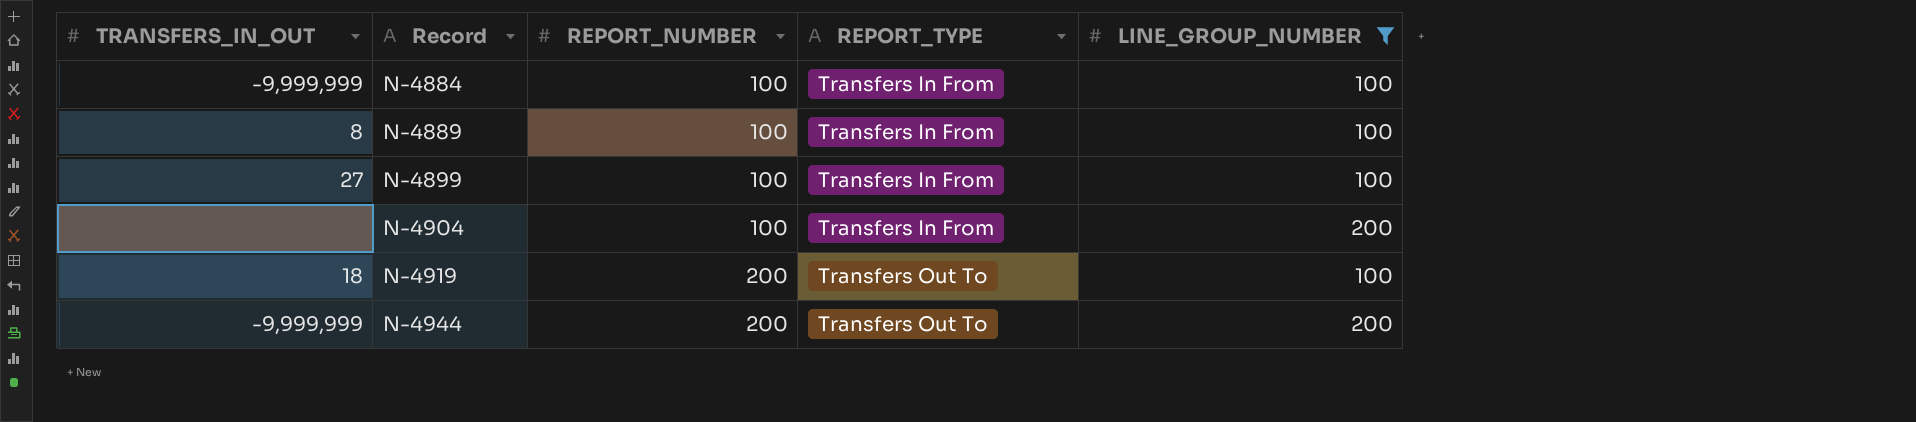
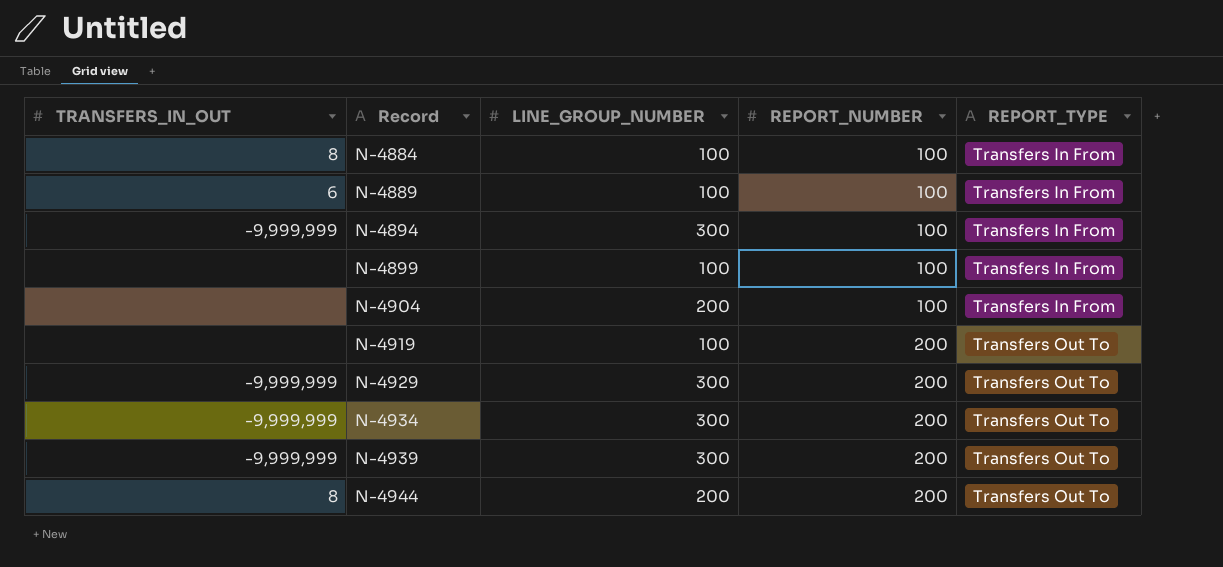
filter: LINE_GROUP_NUMBER != 300 -> none
column LINE_GROUP_NUMBER | position: 5 -> 3
N-4884 | TRANSFERS_IN_OUT: -9,999,999 -> 8
N-4889 | TRANSFERS_IN_OUT: 8 -> 6
N-4899 | TRANSFERS_IN_OUT: 27 -> none
N-4919 | TRANSFERS_IN_OUT: 18 -> none
N-4944 | TRANSFERS_IN_OUT: -9,999,999 -> 8

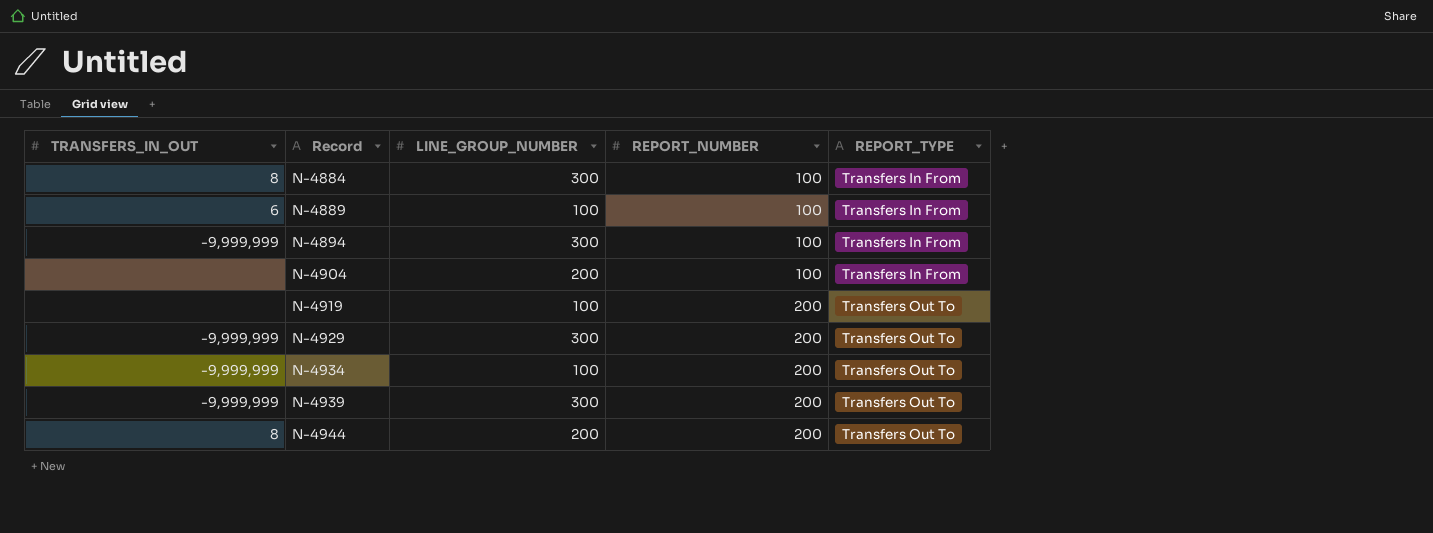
row N-4899: none | 100 | 100 | Transfers In From -> none
N-4884 | LINE_GROUP_NUMBER: 100 -> 300
N-4934 | LINE_GROUP_NUMBER: 300 -> 100

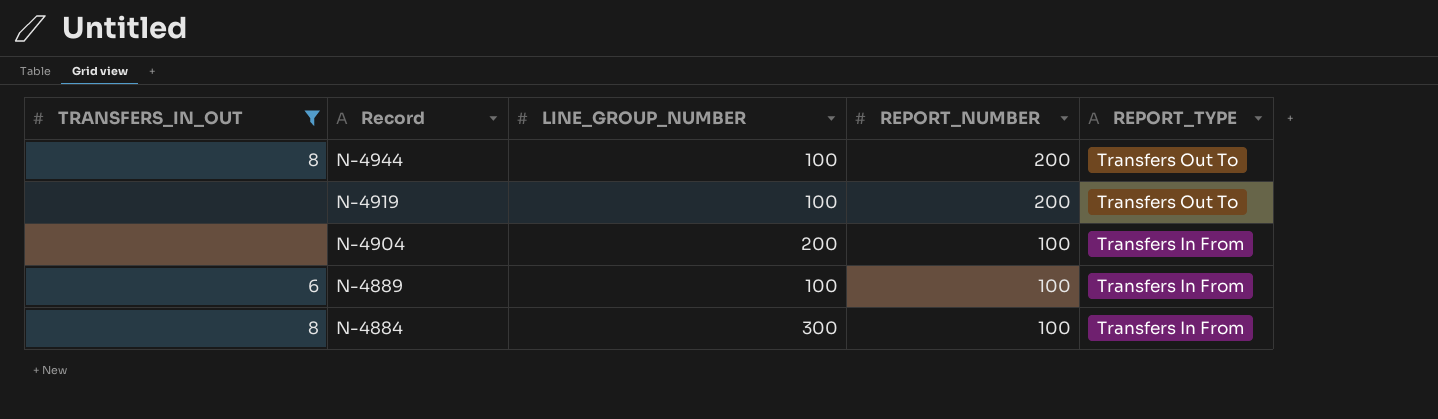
filter: none -> TRANSFERS_IN_OUT != -9,999,999
row order: Record ascending -> Record descending
N-4944 | LINE_GROUP_NUMBER: 200 -> 100

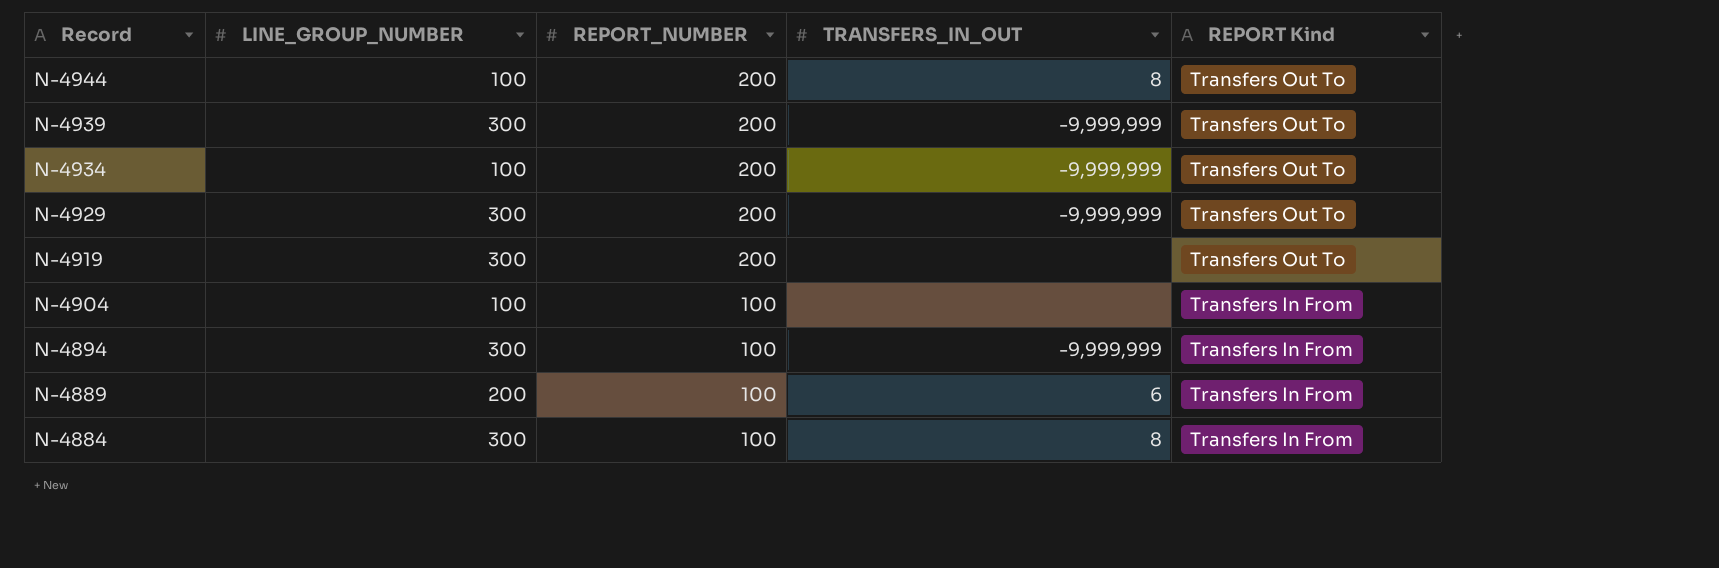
filter: TRANSFERS_IN_OUT != -9,999,999 -> none
column TRANSFERS_IN_OUT | position: 1 -> 4
column name: REPORT_TYPE -> REPORT Kind
N-4919 | LINE_GROUP_NUMBER: 100 -> 300
N-4904 | LINE_GROUP_NUMBER: 200 -> 100
N-4889 | LINE_GROUP_NUMBER: 100 -> 200

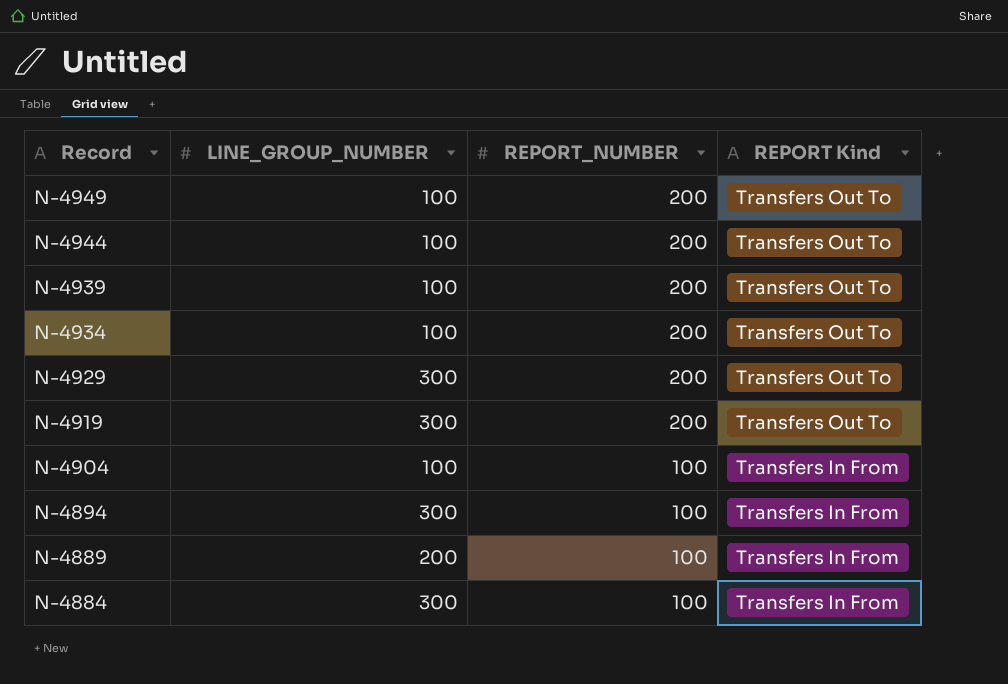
column TRANSFERS_IN_OUT | position: 4 -> none
row N-4949: none -> 100 | 200 | Transfers Out To
N-4939 | LINE_GROUP_NUMBER: 300 -> 100

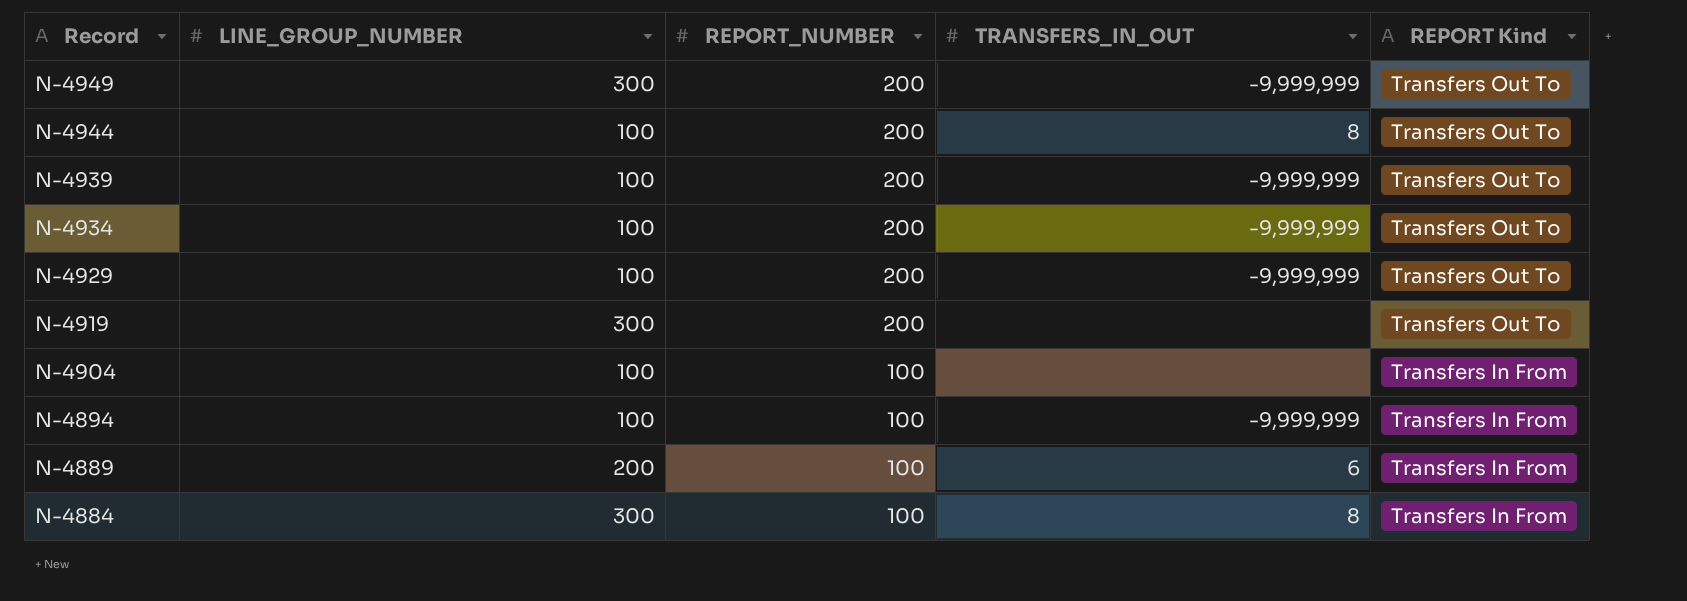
column TRANSFERS_IN_OUT | position: none -> 4
N-4949 | LINE_GROUP_NUMBER: 100 -> 300
N-4929 | LINE_GROUP_NUMBER: 300 -> 100
N-4894 | LINE_GROUP_NUMBER: 300 -> 100

